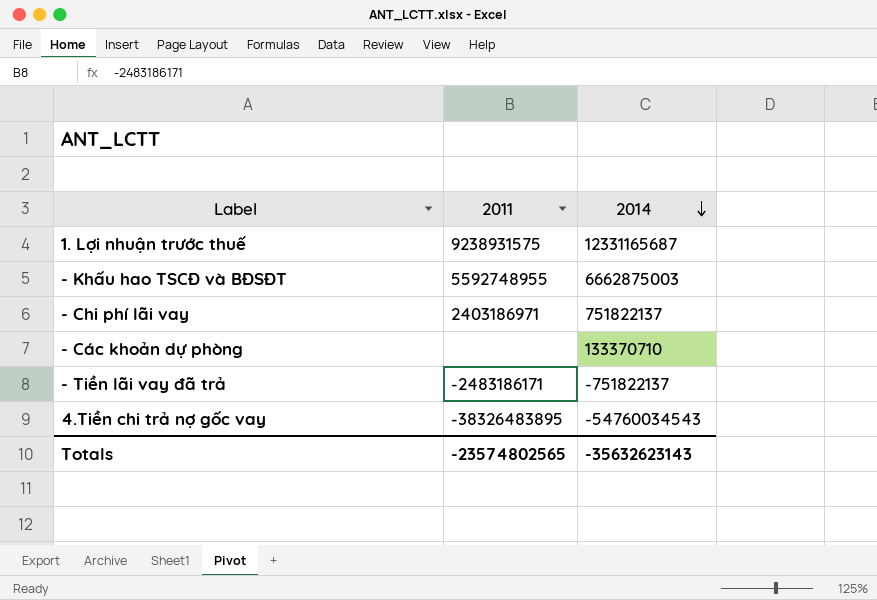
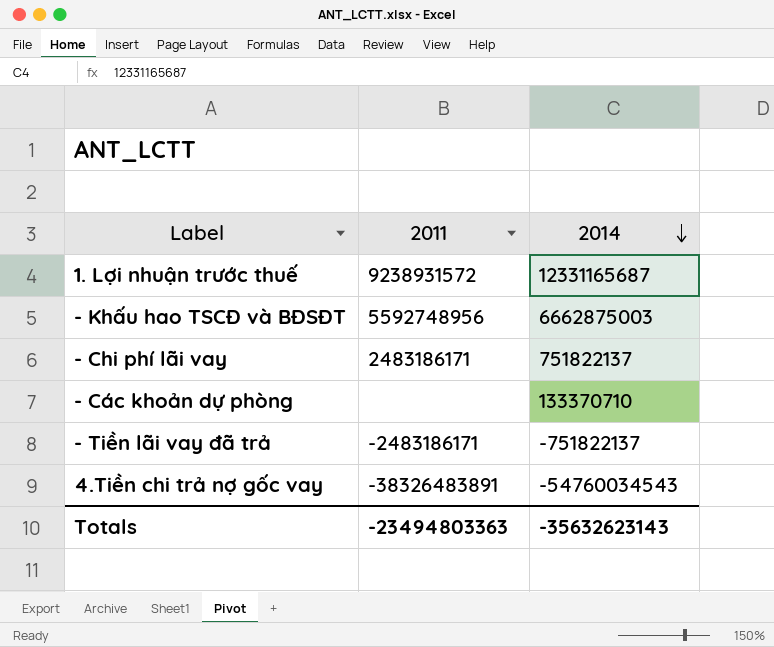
1. Lợi nhuận trước thuế | 2011: 9238931575 -> 9238931572
- Khấu hao TSCĐ và BĐSĐT | 2011: 5592748955 -> 5592748956
- Chi phí lãi vay | 2011: 2403186971 -> 2483186171
4.Tiền chi trả nợ gốc vay | 2011: -38326483895 -> -38326483891
Totals | 2011: -23574802565 -> -23494803363

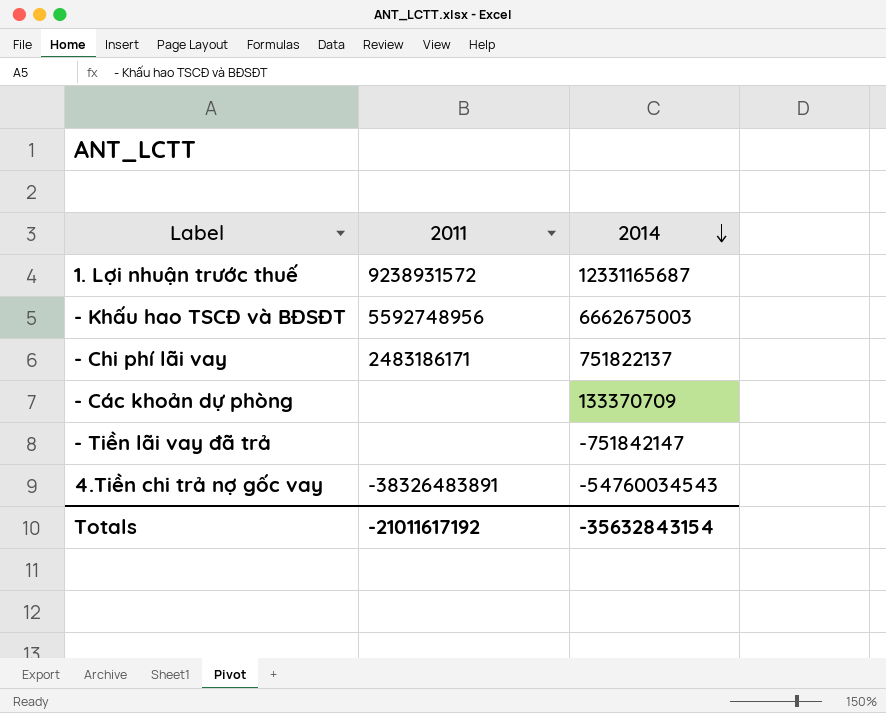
- Khấu hao TSCĐ và BĐSĐT | 2014: 6662875003 -> 6662675003
- Các khoản dự phòng | 2014: 133370710 -> 133370709
- Tiền lãi vay đã trả | 2011: -2483186171 -> none
- Tiền lãi vay đã trả | 2014: -751822137 -> -751842147
Totals | 2011: -23494803363 -> -21011617192
Totals | 2014: -35632623143 -> -35632843154

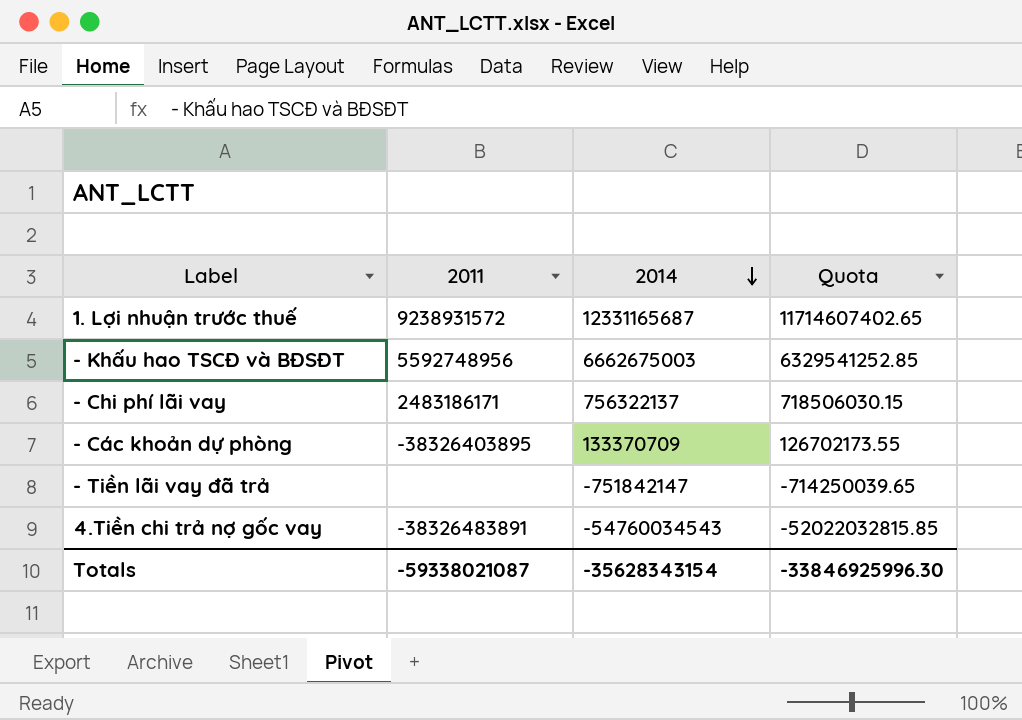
column Quota | formula: none -> [2014] * 0.95
- Chi phí lãi vay | 2014: 751822137 -> 756322137
- Các khoản dự phòng | 2011: none -> -38326403895
Totals | 2011: -21011617192 -> -59338021087
Totals | 2014: -35632843154 -> -35628343154

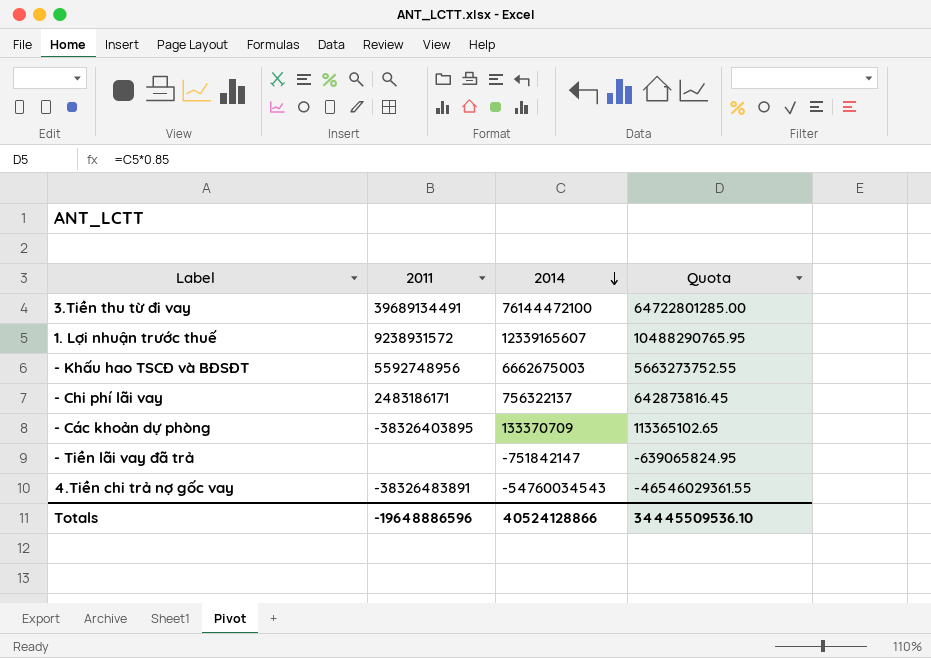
column Quota | formula: [2014] * 0.95 -> [2014] * 0.85
row 3.Tiền thu từ đi vay: none -> 39689134491 | 76144472100 | 64722801285.00
1. Lợi nhuận trước thuế | 2014: 12331165687 -> 12339165607
Totals | 2011: -59338021087 -> -19648886596
Totals | 2014: -35628343154 -> 40524128866
Totals | Quota: -33846925996.30 -> 34445509536.10

